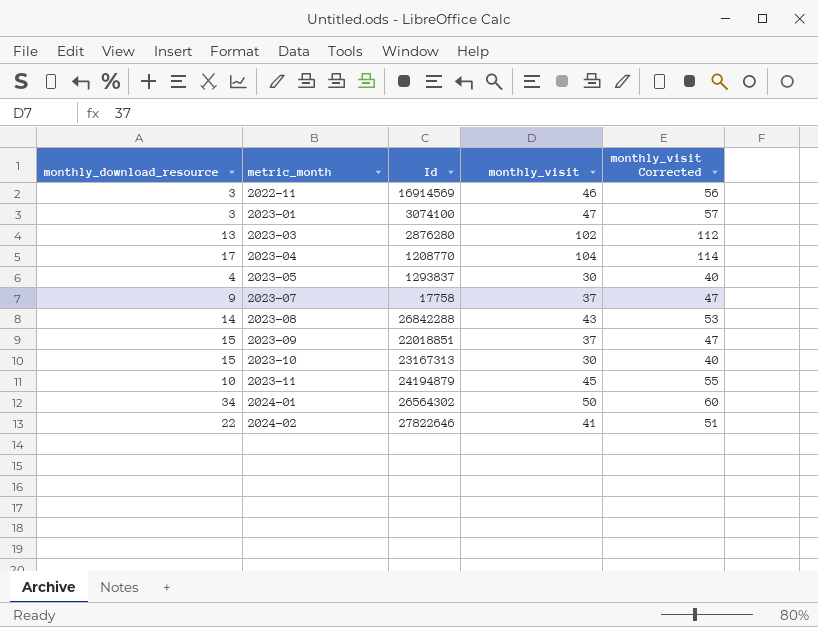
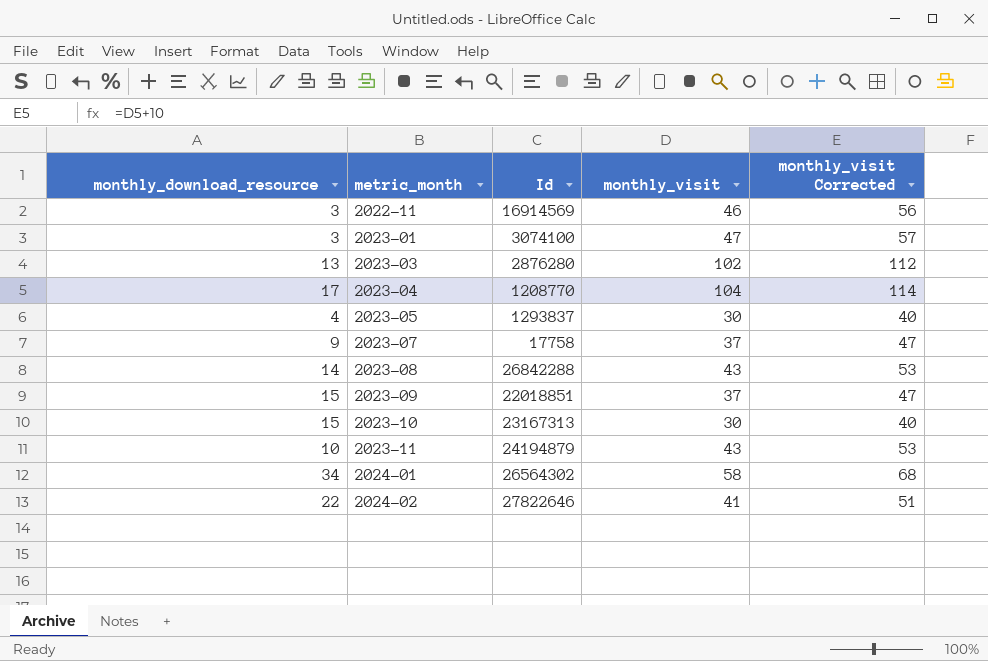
2023-11 | monthly_visit: 45 -> 43
2023-11 | monthly_visit Corrected: 55 -> 53
2024-01 | monthly_visit: 50 -> 58
2024-01 | monthly_visit Corrected: 60 -> 68

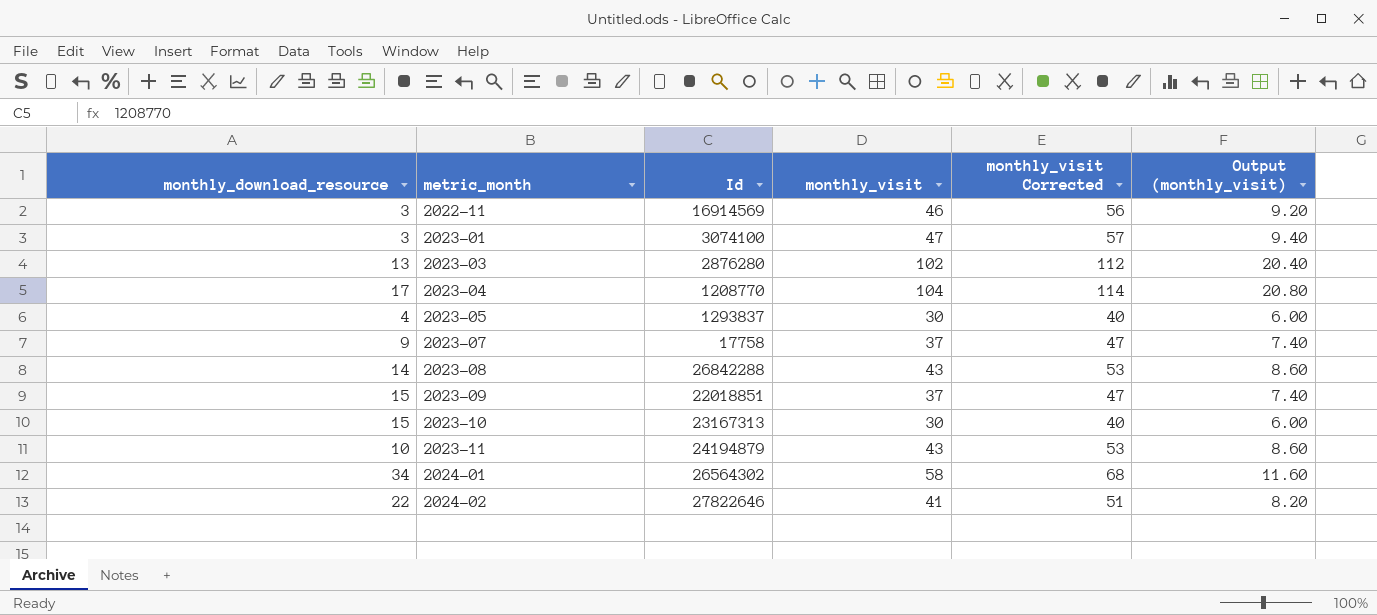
column Output (monthly_visit) | formula: none -> [monthly_visit] * 0.2

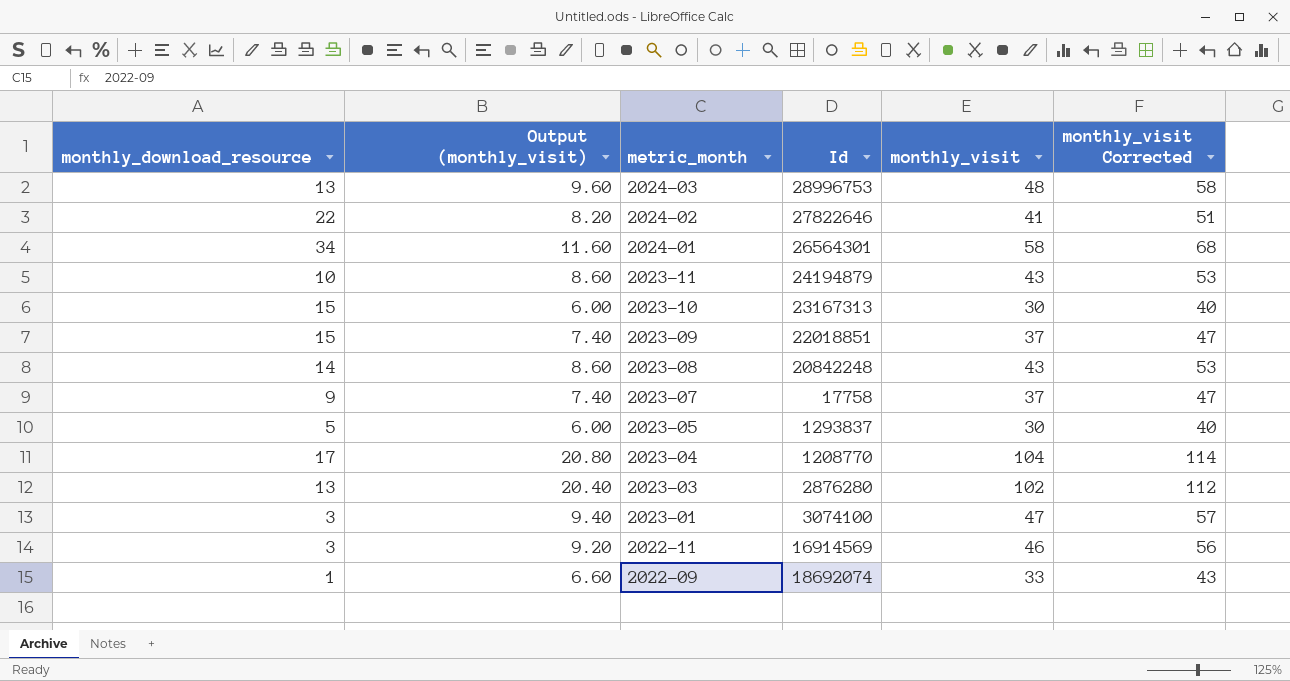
row order: metric_month ascending -> metric_month descending
column Output (monthly_visit) | position: 6 -> 2
row 2024-03: none -> 13 | 9.60 | 28996753 | 48 | 58
2024-01 | Id: 26564302 -> 26564301
2023-08 | Id: 26842288 -> 20842248
2023-05 | monthly_download_resource: 4 -> 5
row 2022-09: none -> 1 | 6.60 | 18692074 | 33 | 43

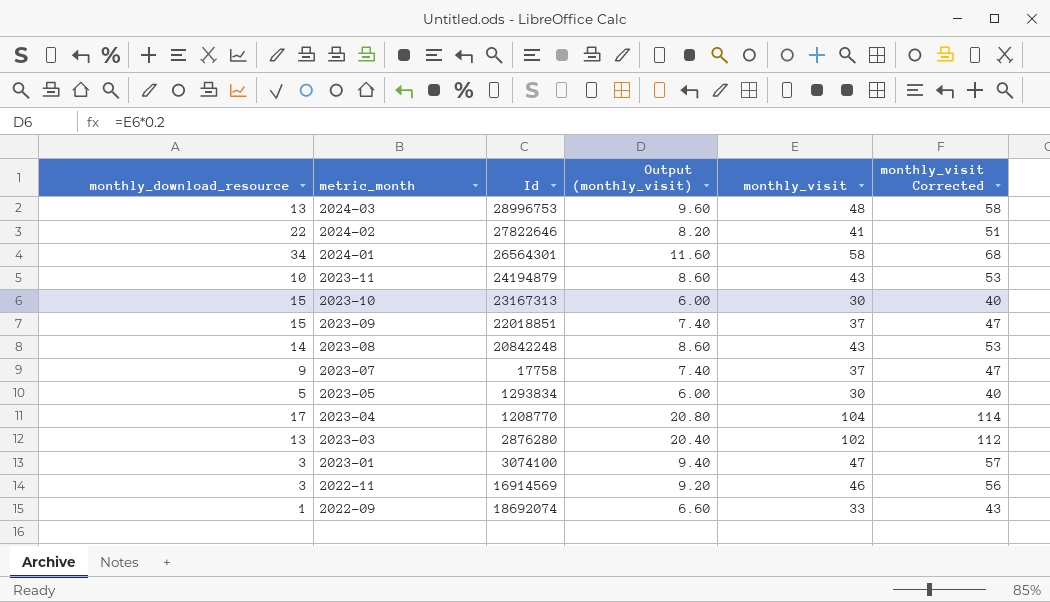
column Output (monthly_visit) | position: 2 -> 4
2023-05 | Id: 1293837 -> 1293834

